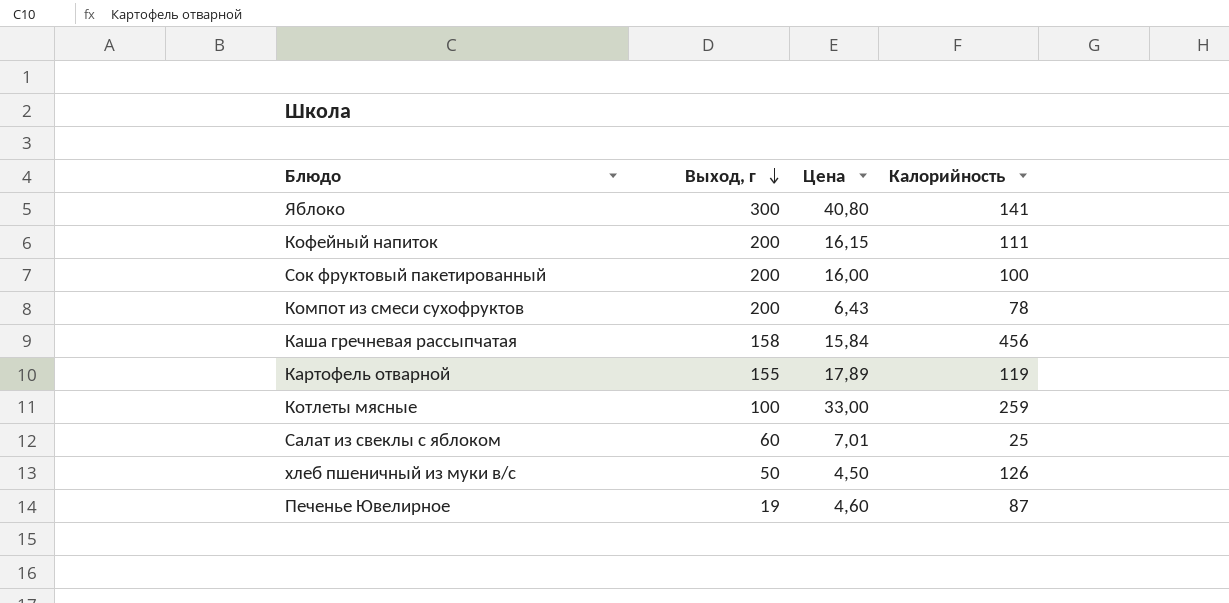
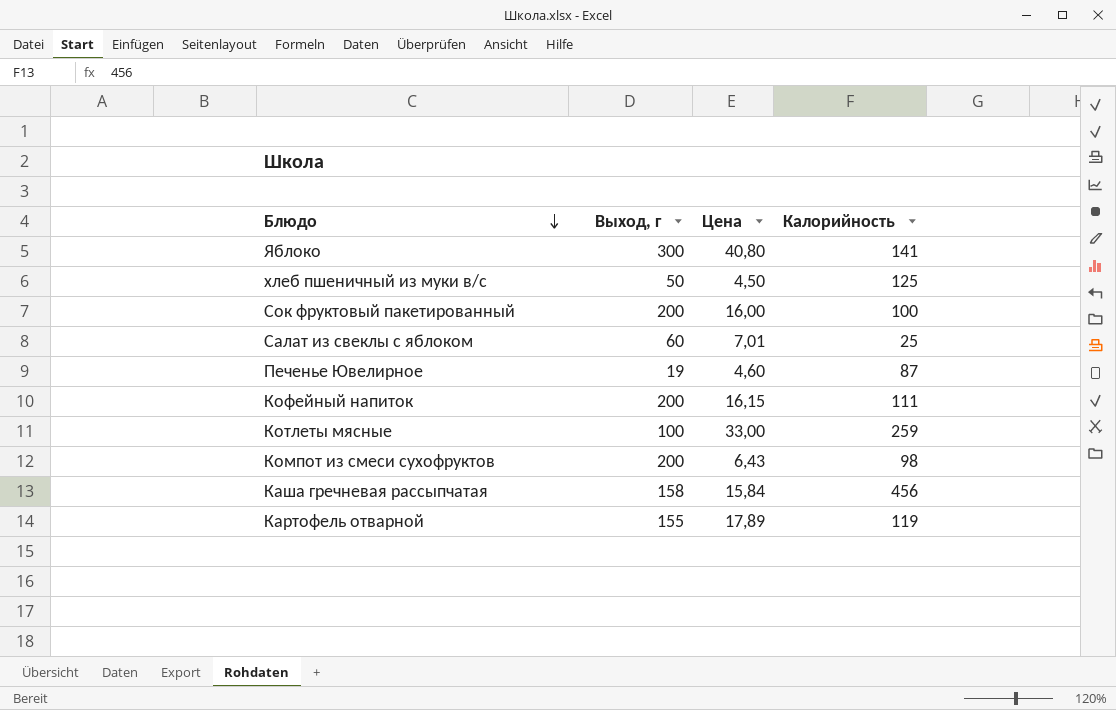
row order: Выход, г descending -> Блюдо descending
хлеб пшеничный из муки в/с | Калорийность: 126 -> 125
Компот из смеси сухофруктов | Калорийность: 78 -> 98

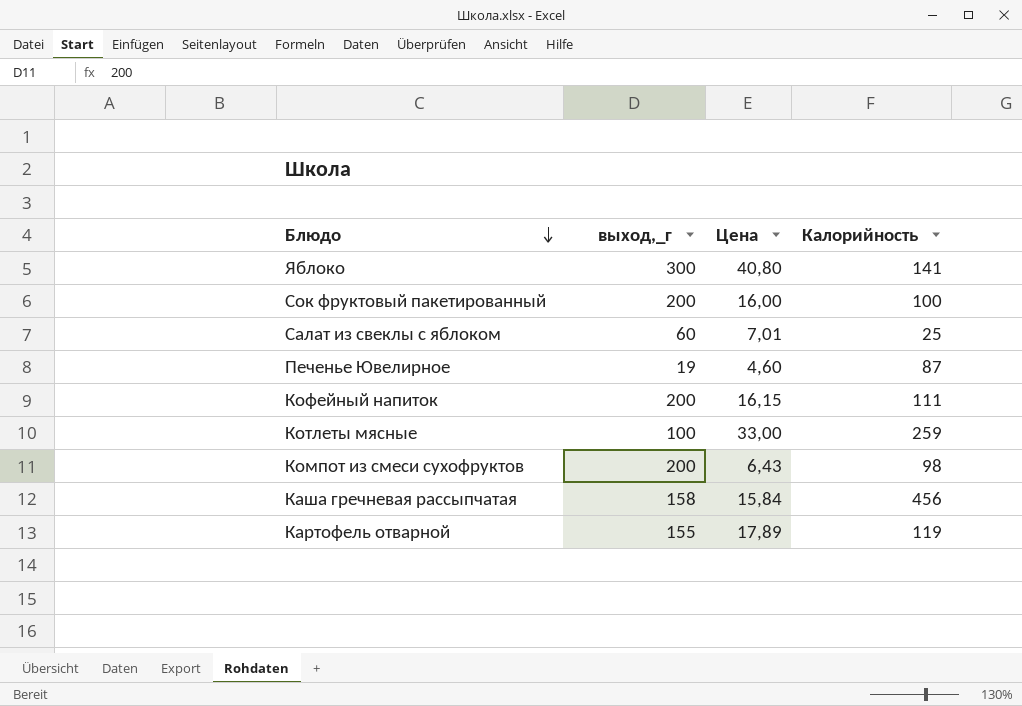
column name: Выход, г -> выход,_г
row хлеб пшеничный из муки в/с: 50 | 4,50 | 125 -> none

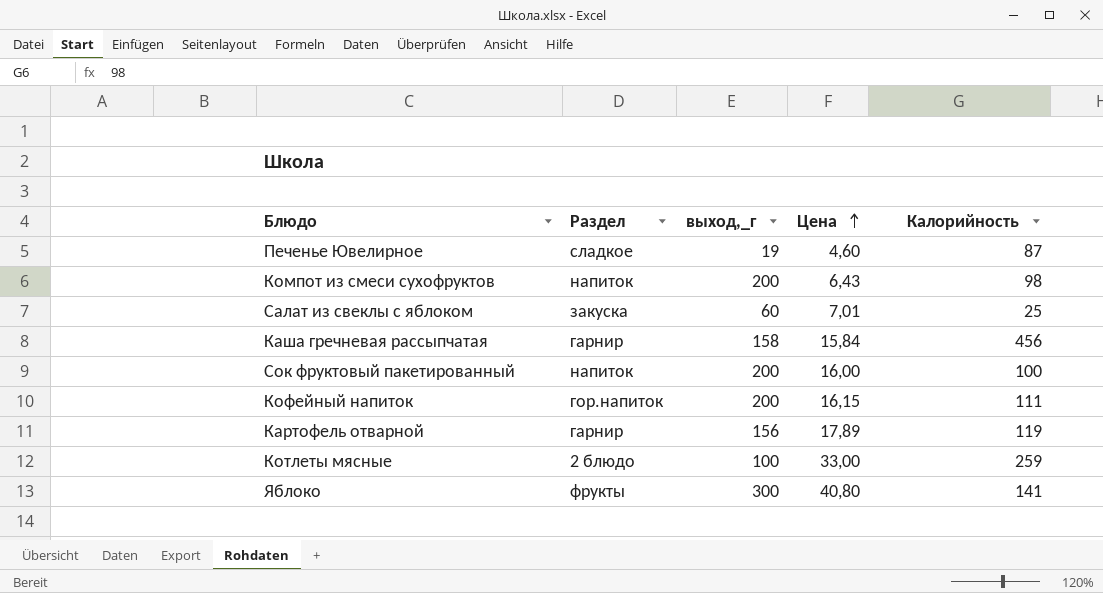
row order: Блюдо descending -> Цена ascending
column Раздел | position: none -> 2
Картофель отварной | выход,_г: 155 -> 156

